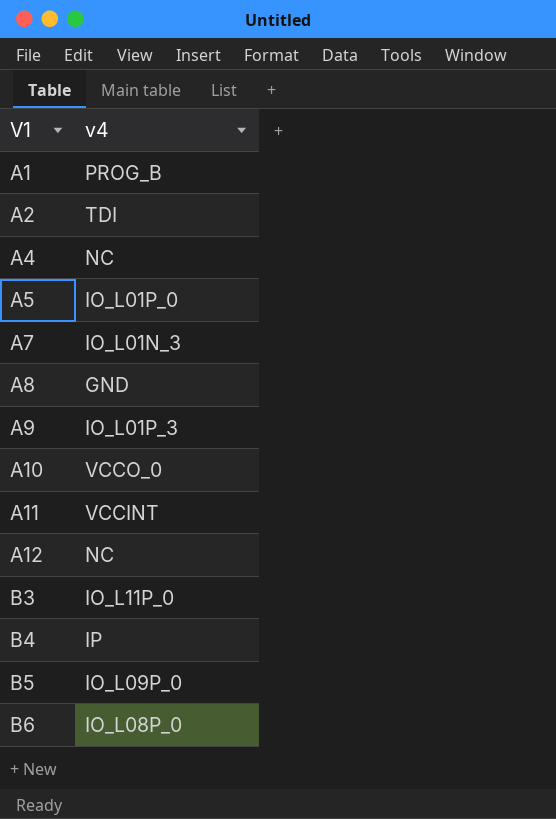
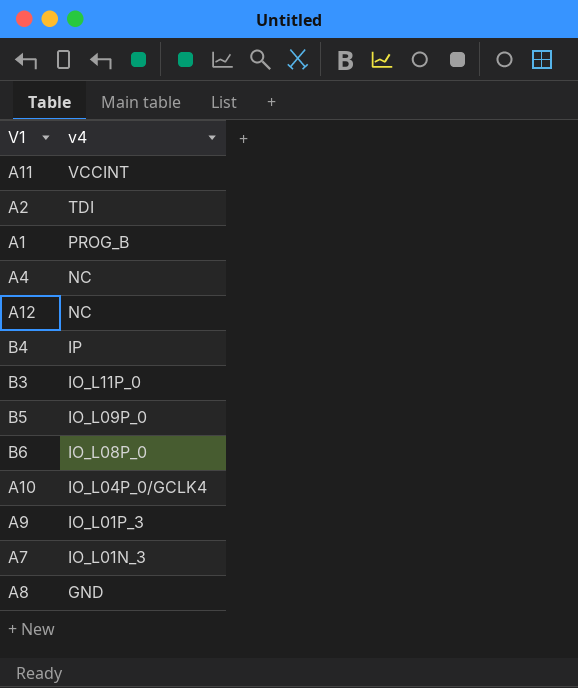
row order: V1 ascending -> v4 descending
row A5: IO_L01P_0 -> none
A10 | v4: VCCO_0 -> IO_L04P_0/GCLK4

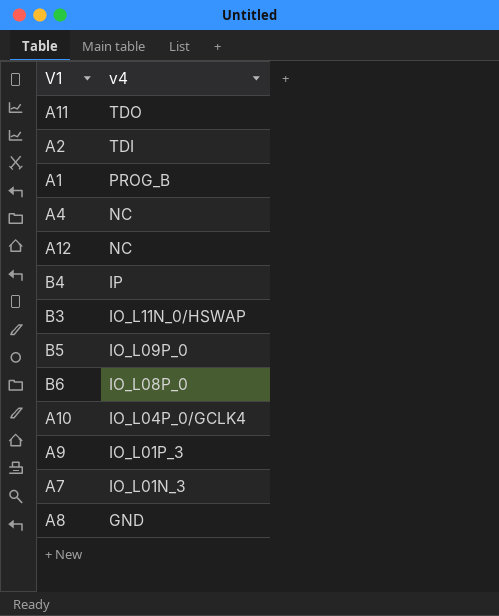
A11 | v4: VCCINT -> TDO
B3 | v4: IO_L11P_0 -> IO_L11N_0/HSWAP

